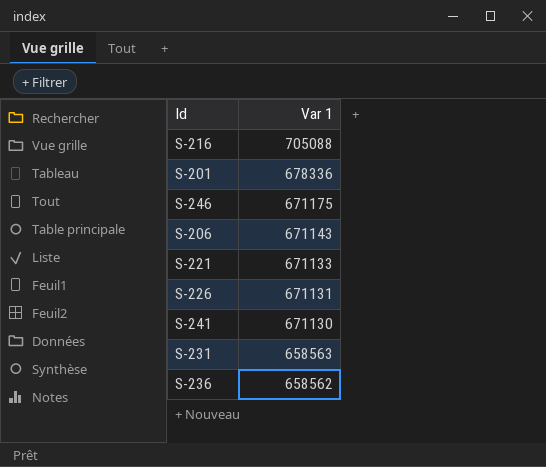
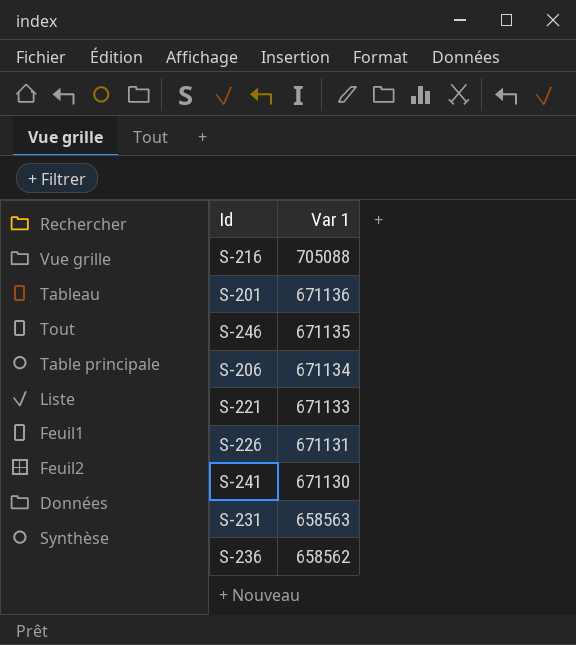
S-201 | Var 1: 678336 -> 671136
S-246 | Var 1: 671175 -> 671135
S-206 | Var 1: 671143 -> 671134

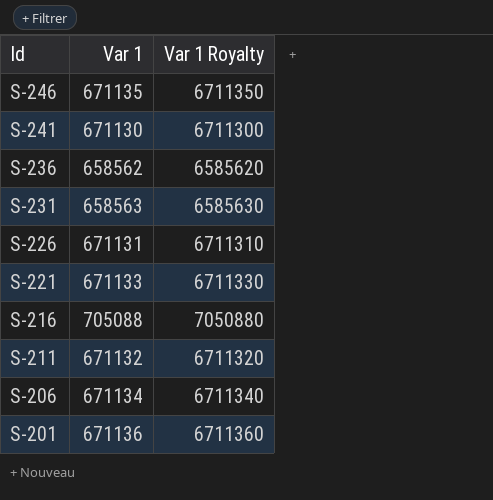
row order: Var 1 descending -> Id descending
column Var 1 Royalty | formula: none -> [Var 1] * 10
row S-211: none -> 671132 | 6711320

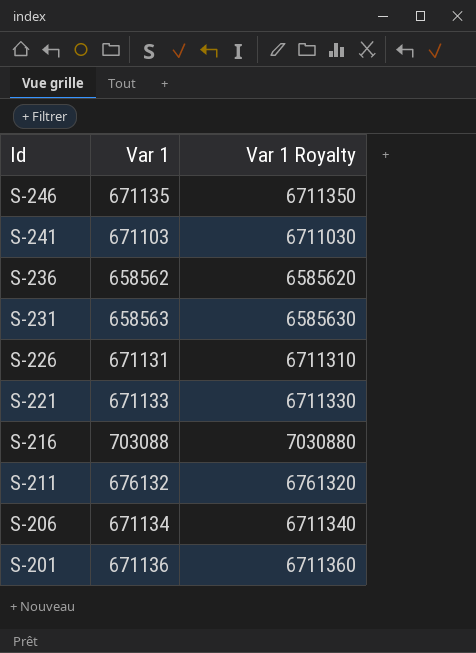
S-241 | Var 1: 671130 -> 671103
S-241 | Var 1 Royalty: 6711300 -> 6711030
S-216 | Var 1: 705088 -> 703088
S-216 | Var 1 Royalty: 7050880 -> 7030880
S-211 | Var 1: 671132 -> 676132
S-211 | Var 1 Royalty: 6711320 -> 6761320

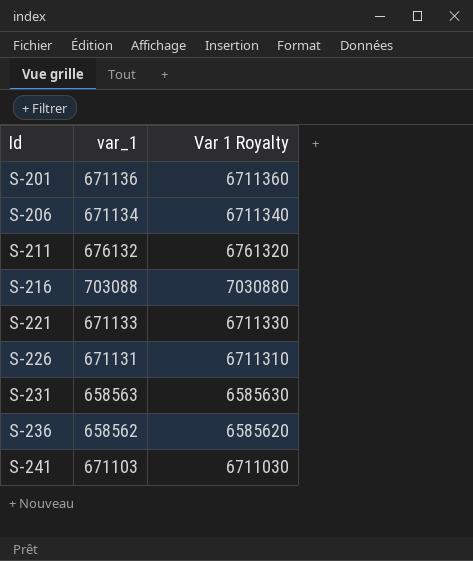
row order: Id descending -> Id ascending
column name: Var 1 -> var_1
row S-246: 671135 | 6711350 -> none

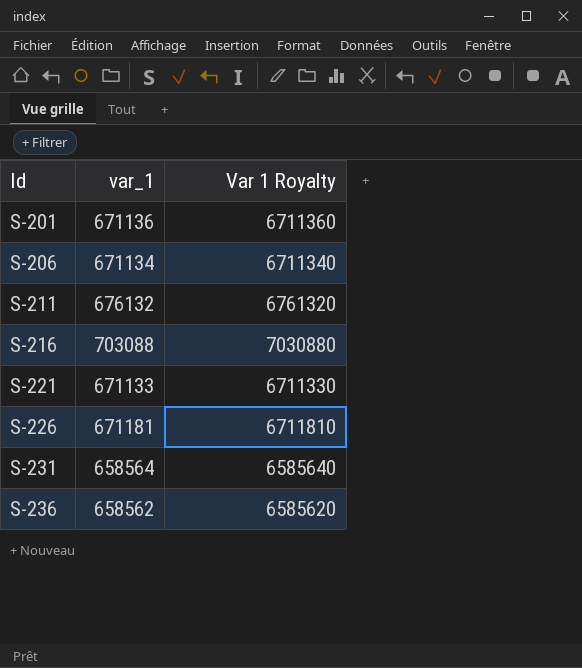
row S-241: 671103 | 6711030 -> none
S-226 | var_1: 671131 -> 671181
S-226 | Var 1 Royalty: 6711310 -> 6711810
S-231 | var_1: 658563 -> 658564
S-231 | Var 1 Royalty: 6585630 -> 6585640

